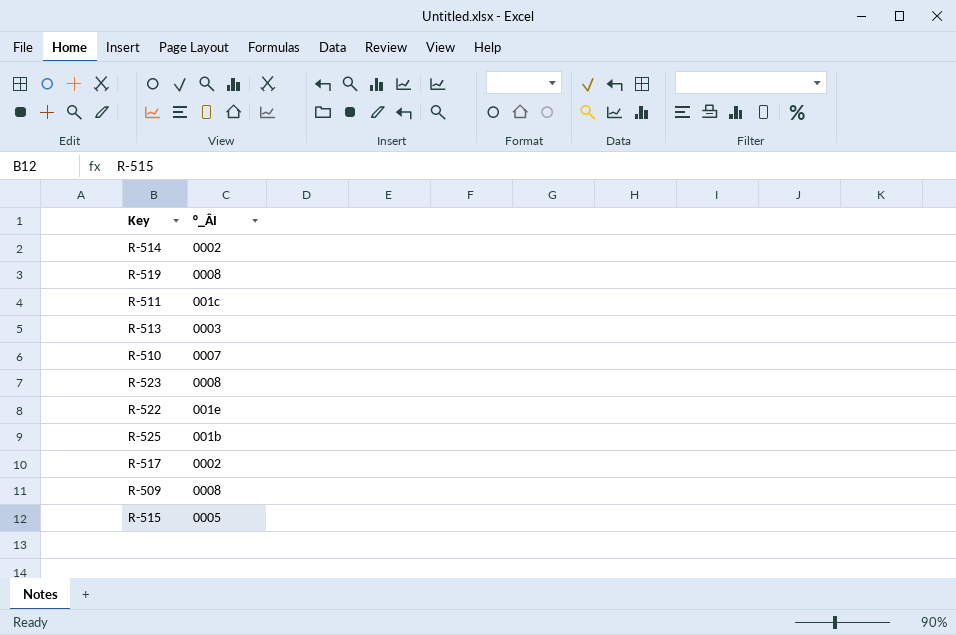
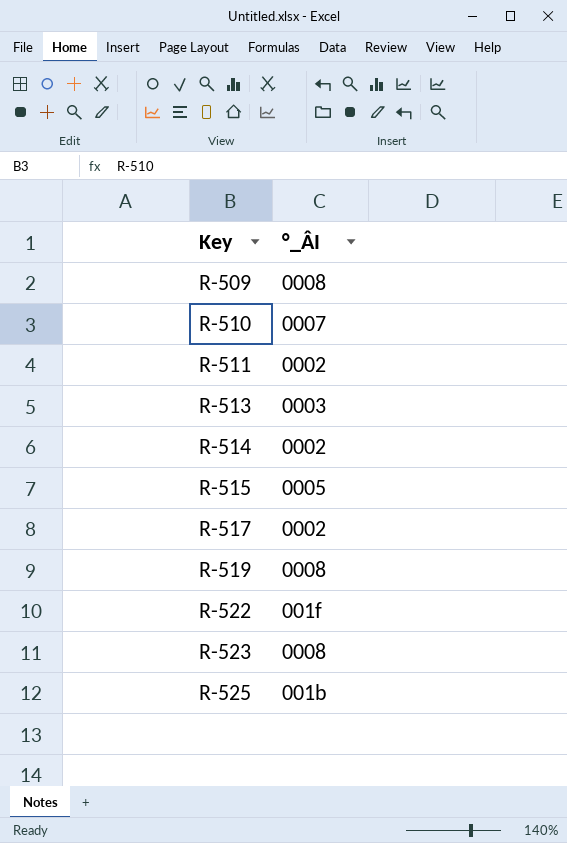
row order: none -> Key ascending
R-511 | °_ÂI: 001c -> 0002
R-522 | °_ÂI: 001e -> 001f

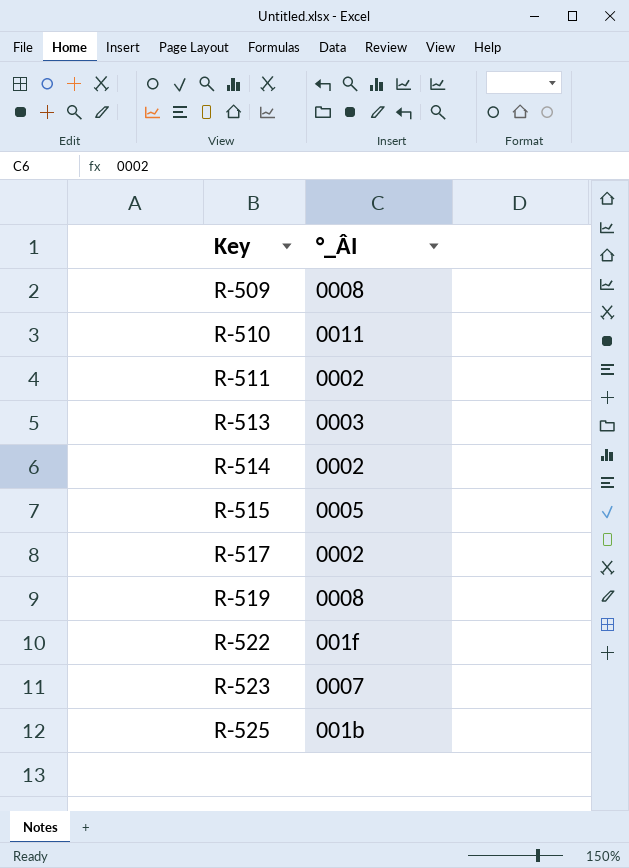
R-510 | °_ÂI: 0007 -> 0011
R-523 | °_ÂI: 0008 -> 0007

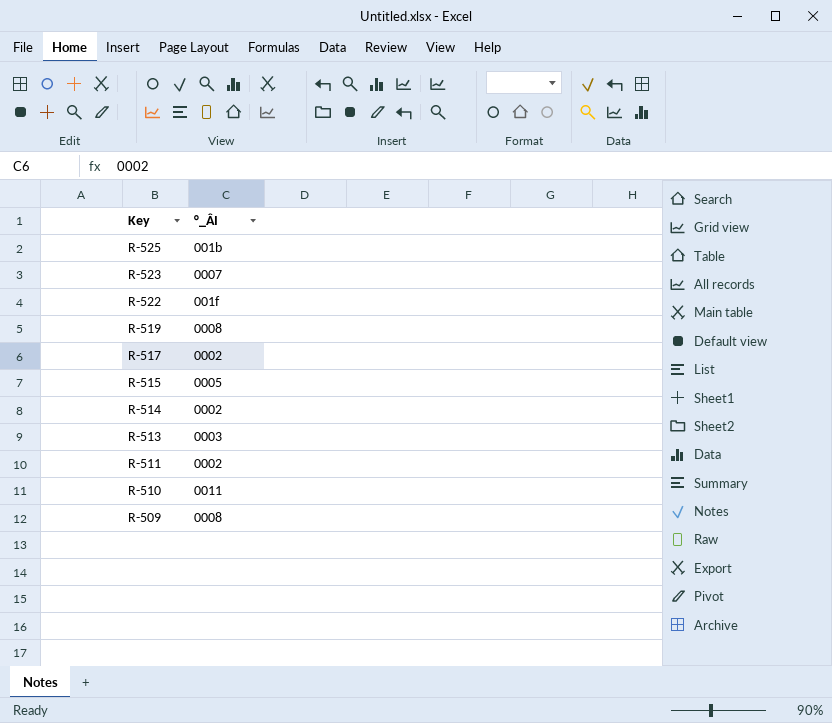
row order: Key ascending -> Key descending

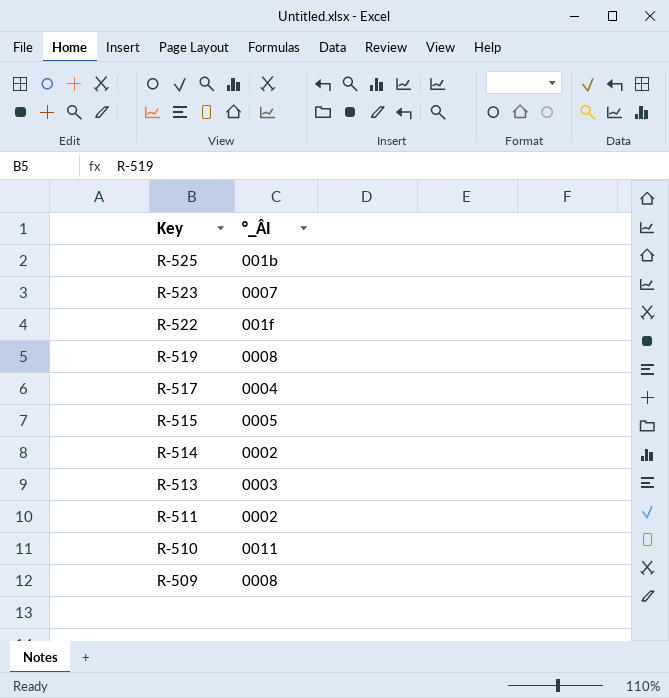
R-517 | °_ÂI: 0002 -> 0004

